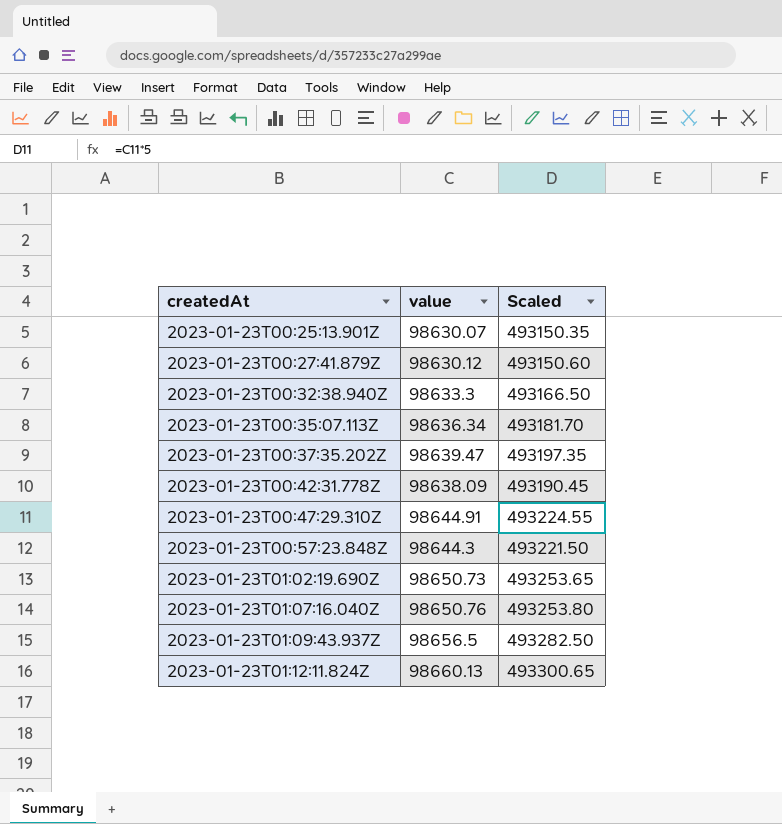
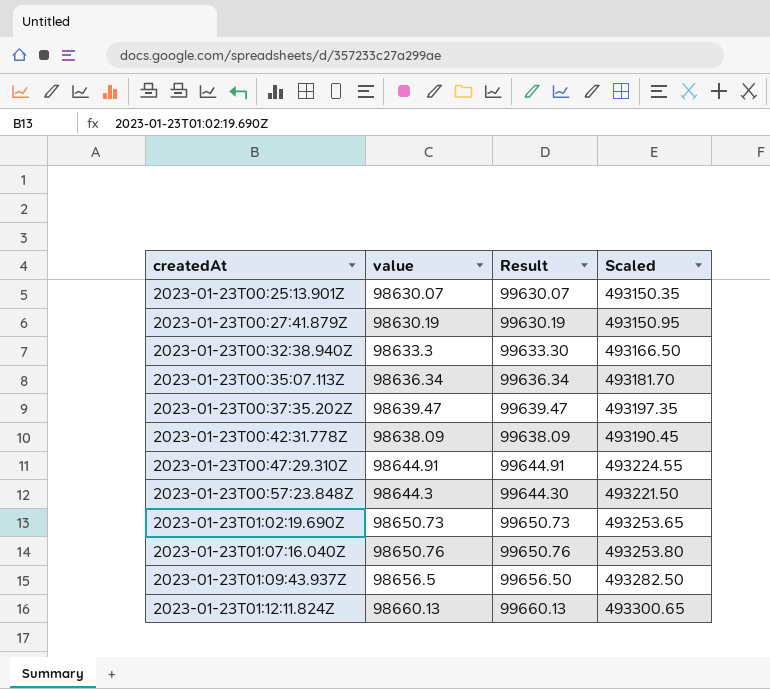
column Result | formula: none -> [value] + 1000
2023-01-23T00:27:41.879Z | value: 98630.12 -> 98630.19
2023-01-23T00:27:41.879Z | Scaled: 493150.60 -> 493150.95

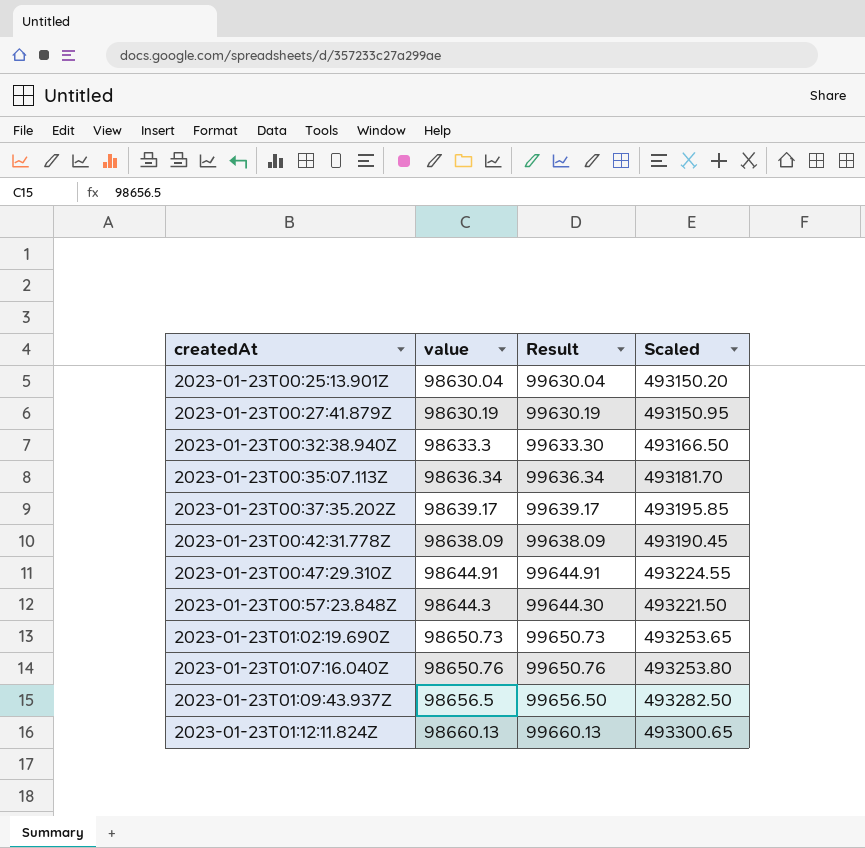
2023-01-23T00:25:13.901Z | value: 98630.07 -> 98630.04
2023-01-23T00:25:13.901Z | Result: 99630.07 -> 99630.04
2023-01-23T00:25:13.901Z | Scaled: 493150.35 -> 493150.20
2023-01-23T00:37:35.202Z | value: 98639.47 -> 98639.17
2023-01-23T00:37:35.202Z | Result: 99639.47 -> 99639.17
2023-01-23T00:37:35.202Z | Scaled: 493197.35 -> 493195.85

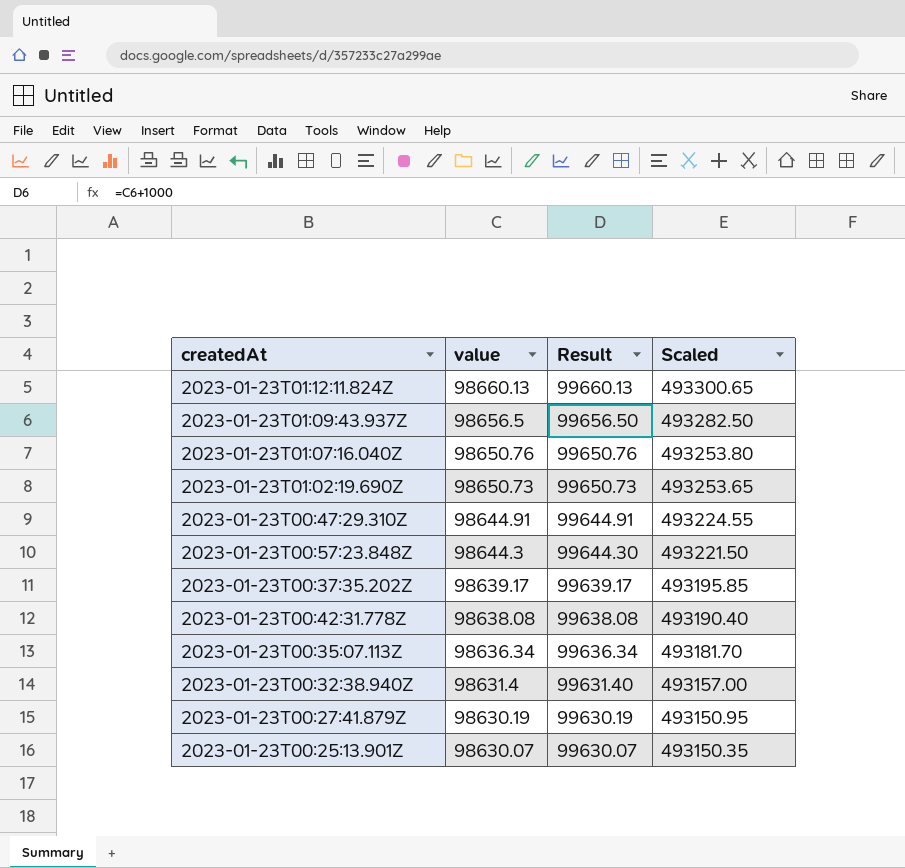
row order: createdAt ascending -> value descending
2023-01-23T00:42:31.778Z | value: 98638.09 -> 98638.08
2023-01-23T00:42:31.778Z | Result: 99638.09 -> 99638.08
2023-01-23T00:42:31.778Z | Scaled: 493190.45 -> 493190.40
2023-01-23T00:32:38.940Z | value: 98633.3 -> 98631.4
2023-01-23T00:32:38.940Z | Result: 99633.30 -> 99631.40
2023-01-23T00:32:38.940Z | Scaled: 493166.50 -> 493157.00
2023-01-23T00:25:13.901Z | value: 98630.04 -> 98630.07
2023-01-23T00:25:13.901Z | Result: 99630.04 -> 99630.07
2023-01-23T00:25:13.901Z | Scaled: 493150.20 -> 493150.35

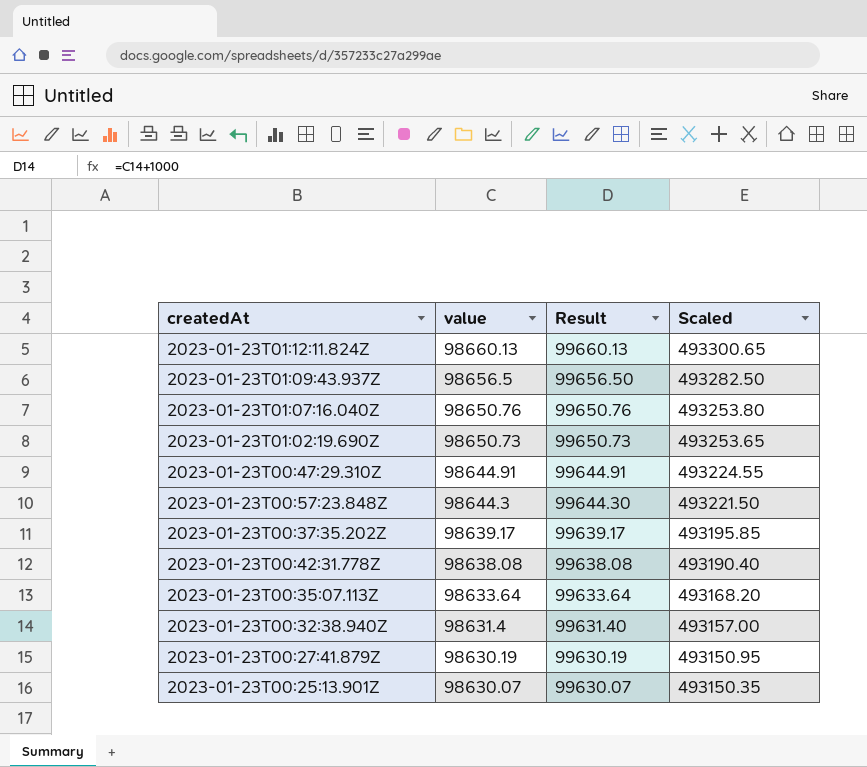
2023-01-23T00:35:07.113Z | value: 98636.34 -> 98633.64
2023-01-23T00:35:07.113Z | Result: 99636.34 -> 99633.64
2023-01-23T00:35:07.113Z | Scaled: 493181.70 -> 493168.20

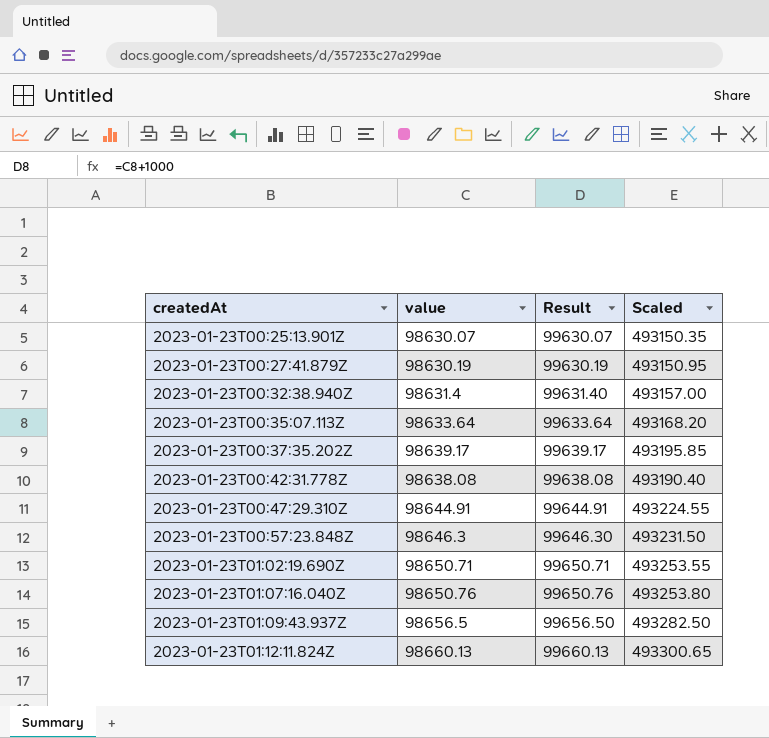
row order: value descending -> createdAt ascending
2023-01-23T00:57:23.848Z | value: 98644.3 -> 98646.3
2023-01-23T00:57:23.848Z | Result: 99644.30 -> 99646.30
2023-01-23T00:57:23.848Z | Scaled: 493221.50 -> 493231.50
2023-01-23T01:02:19.690Z | value: 98650.73 -> 98650.71
2023-01-23T01:02:19.690Z | Result: 99650.73 -> 99650.71
2023-01-23T01:02:19.690Z | Scaled: 493253.65 -> 493253.55

